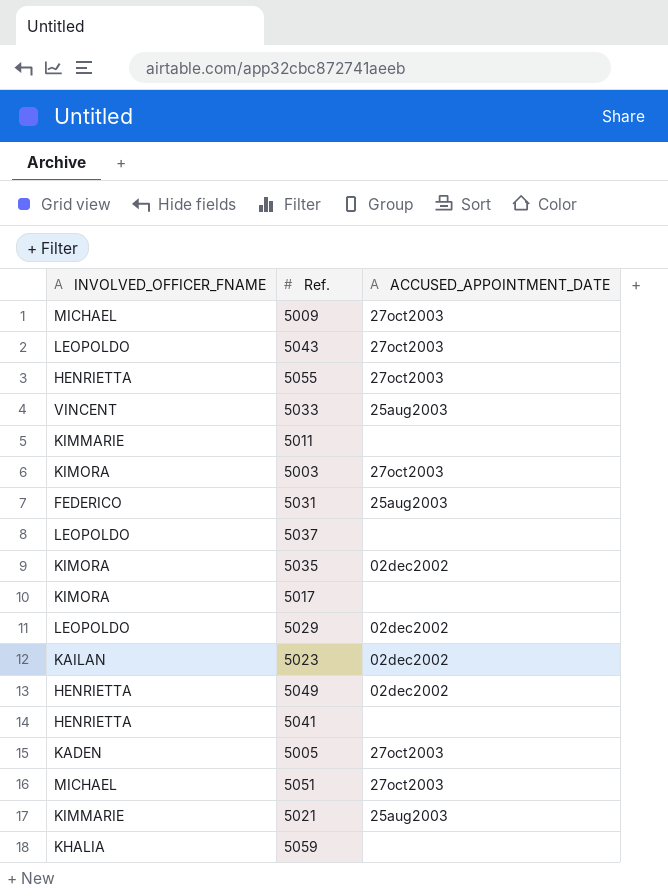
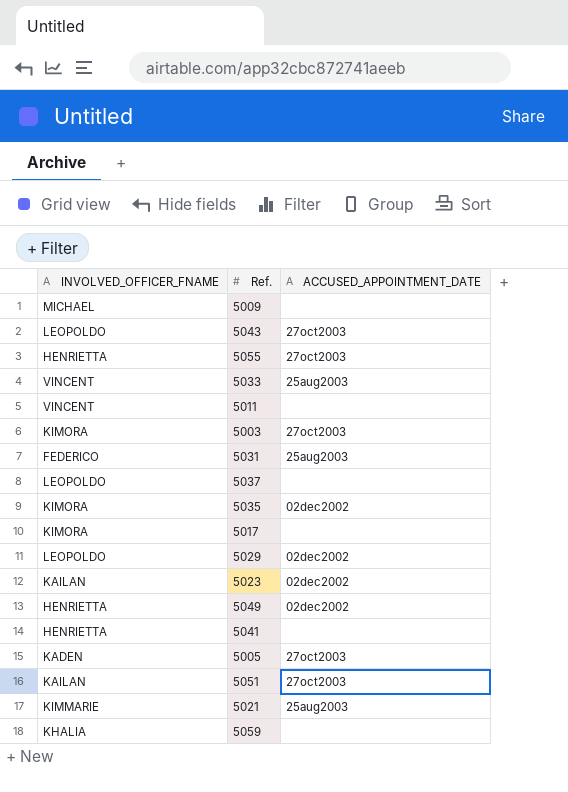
5009 | ACCUSED_APPOINTMENT_DATE: 27oct2003 -> none
5011 | INVOLVED_OFFICER_FNAME: KIMMARIE -> VINCENT
5051 | INVOLVED_OFFICER_FNAME: MICHAEL -> KAILAN

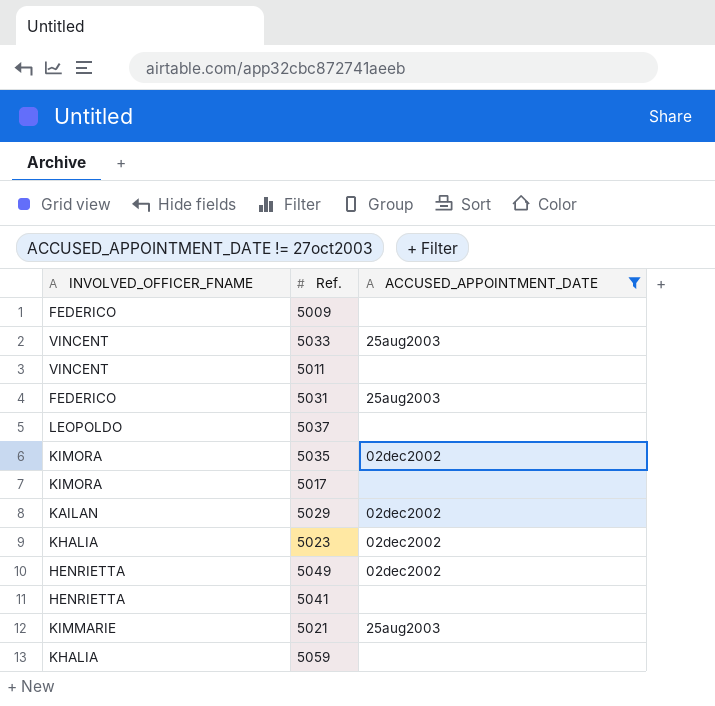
filter: none -> ACCUSED_APPOINTMENT_DATE != 27oct2003
5009 | INVOLVED_OFFICER_FNAME: MICHAEL -> FEDERICO
5029 | INVOLVED_OFFICER_FNAME: LEOPOLDO -> KAILAN
5023 | INVOLVED_OFFICER_FNAME: KAILAN -> KHALIA

